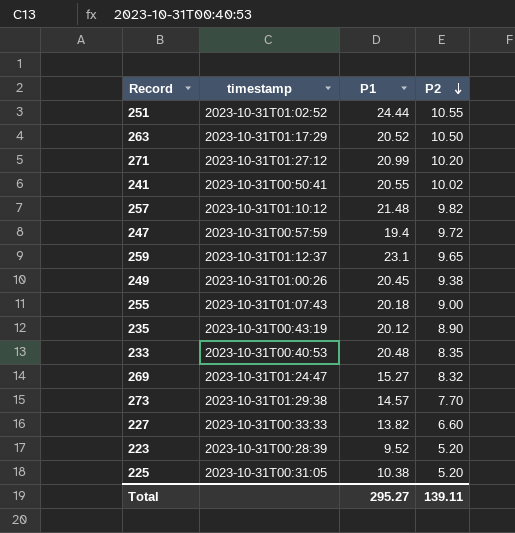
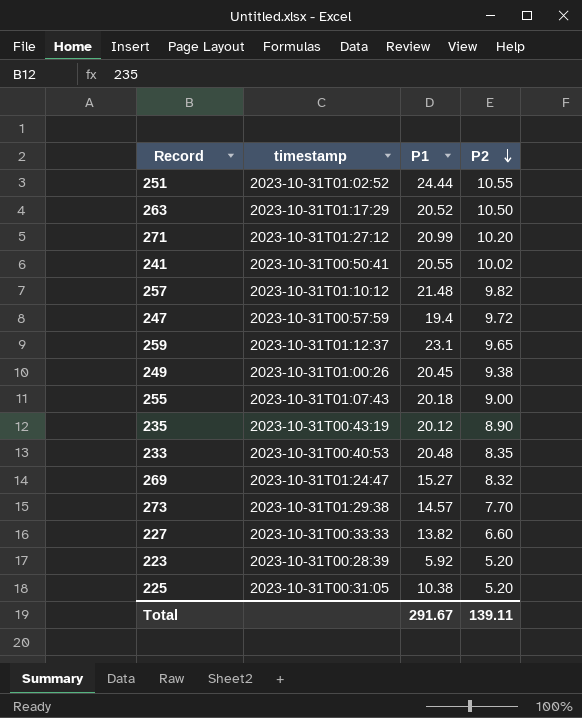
223 | P1: 9.52 -> 5.92
Total | P1: 295.27 -> 291.67

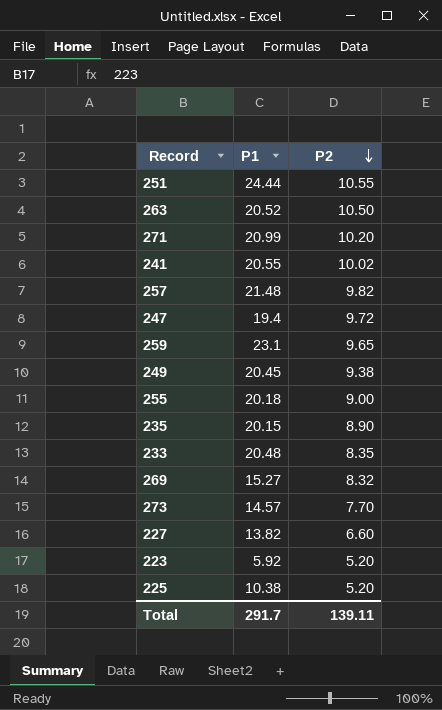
column timestamp | position: 2 -> none
235 | P1: 20.12 -> 20.15
Total | P1: 291.67 -> 291.7

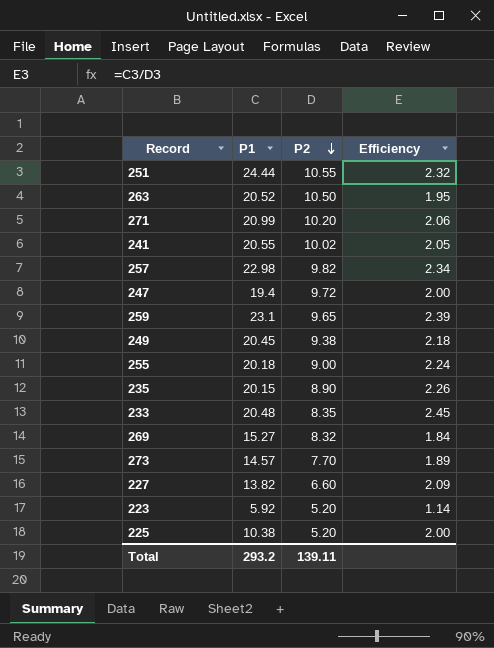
column Efficiency | formula: none -> [P1] / [P2]
257 | P1: 21.48 -> 22.98
Total | P1: 291.7 -> 293.2

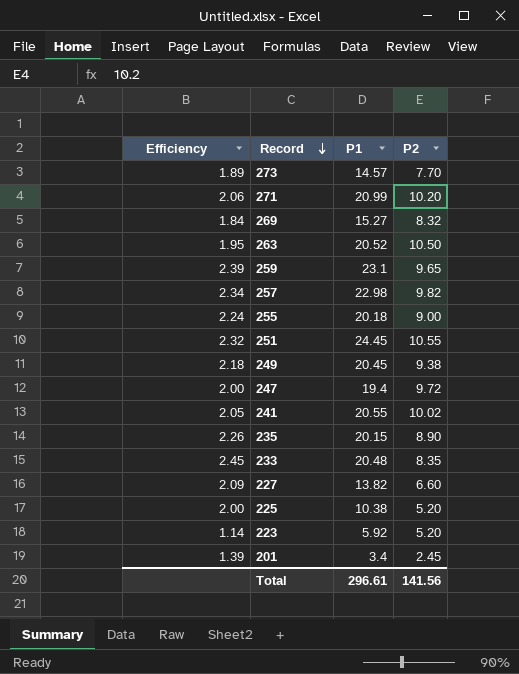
row order: P2 descending -> Record descending
column Efficiency | position: 4 -> 1
251 | P1: 24.44 -> 24.45
row 201: none -> 1.39 | 3.4 | 2.45
Total | P1: 293.2 -> 296.61
Total | P2: 139.11 -> 141.56

